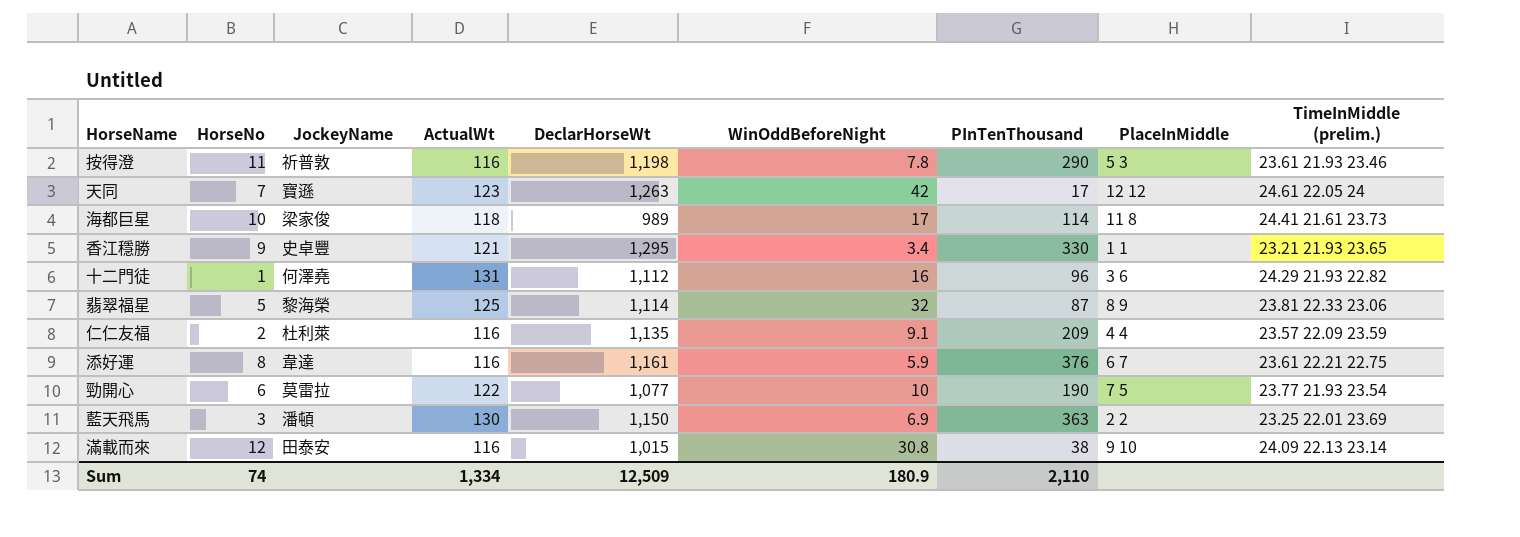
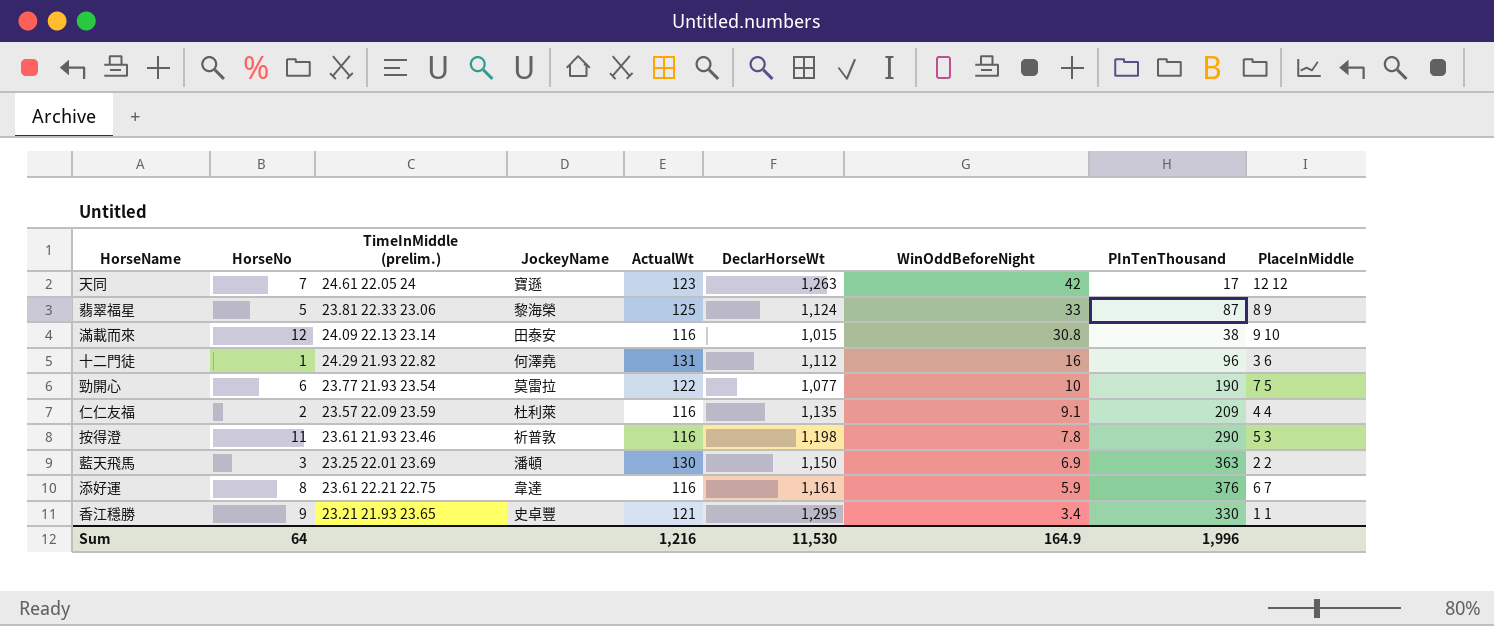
row order: none -> WinOddBeforeNight descending
column TimeInMiddle (prelim.) | position: 9 -> 3
row 海都巨星: 10 | 梁家俊 | 118 | 989 | 17 | 114 | 11 8 | 24.41 21.61 23.73 -> none
翡翠福星 | DeclarHorseWt: 1,114 -> 1,124
翡翠福星 | WinOddBeforeNight: 32 -> 33
Sum | HorseNo: 74 -> 64
Sum | ActualWt: 1,334 -> 1,216
Sum | DeclarHorseWt: 12,509 -> 11,530
Sum | WinOddBeforeNight: 180.9 -> 164.9
Sum | PInTenThousand: 2,110 -> 1,996

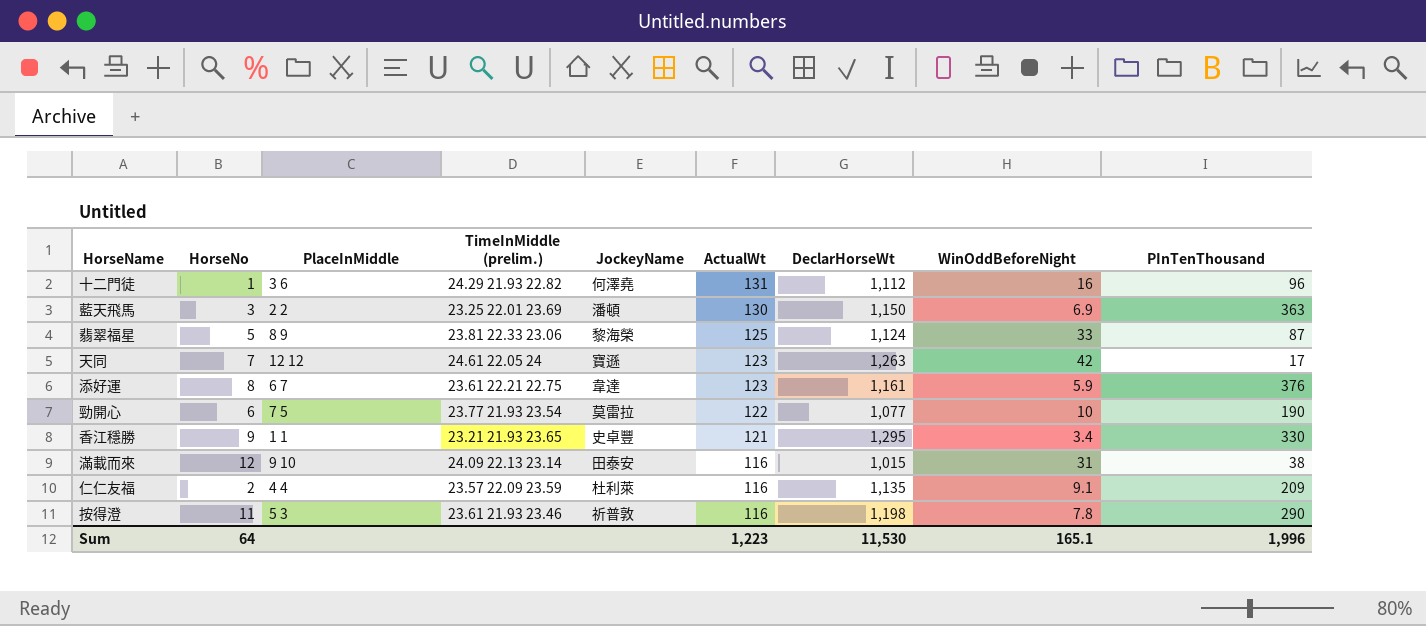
row order: WinOddBeforeNight descending -> ActualWt descending
column PlaceInMiddle | position: 9 -> 3
添好運 | ActualWt: 116 -> 123
滿載而來 | WinOddBeforeNight: 30.8 -> 31
Sum | ActualWt: 1,216 -> 1,223
Sum | WinOddBeforeNight: 164.9 -> 165.1

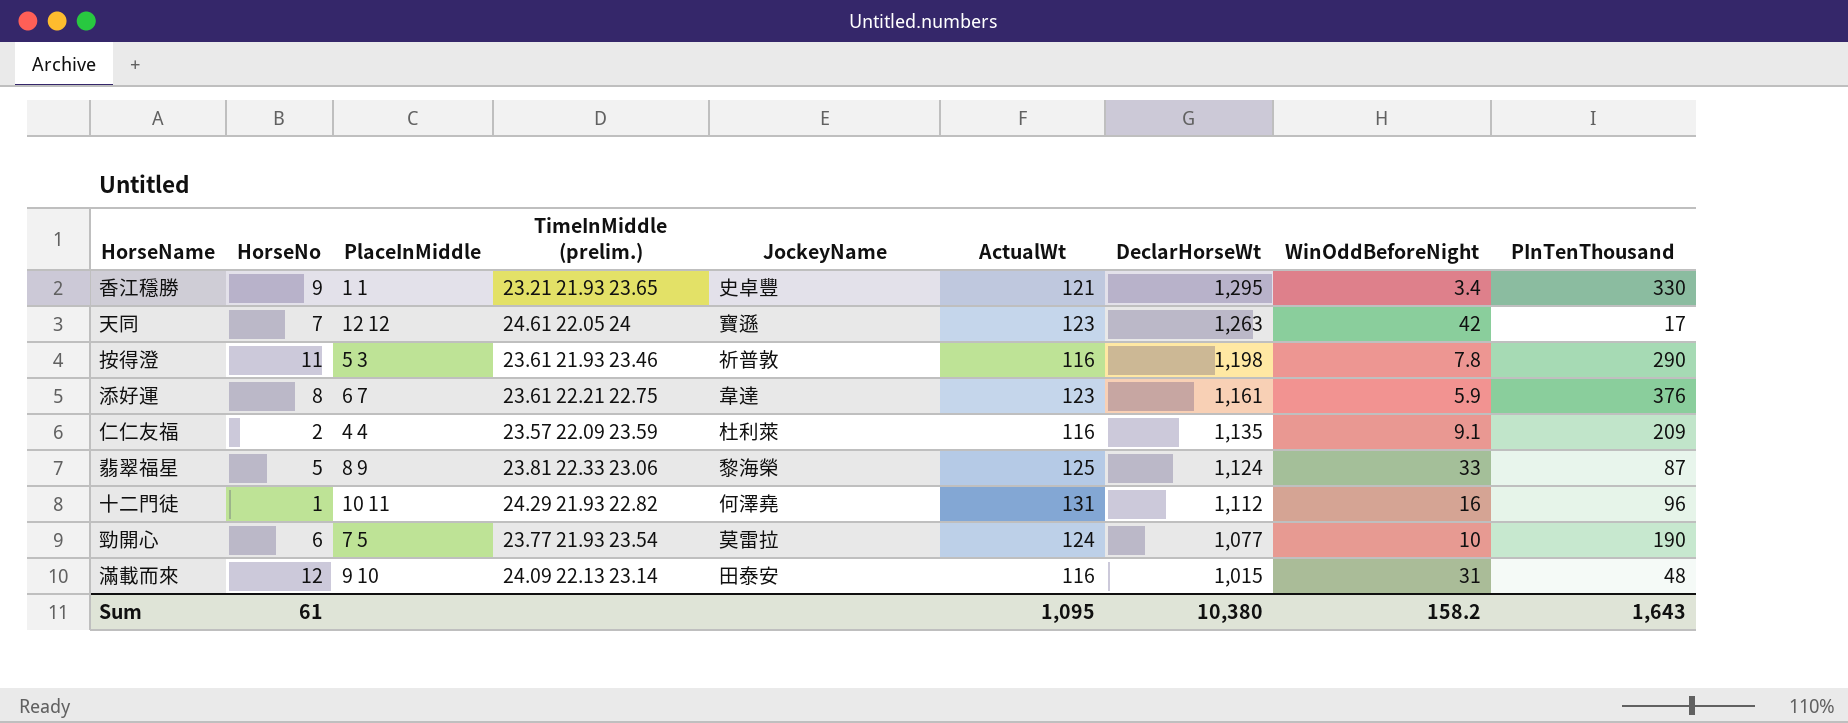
row order: ActualWt descending -> DeclarHorseWt descending
row 藍天飛馬: 3 | 2 2 | 23.25 22.01 23.69 | 潘頓 | 130 | 1,150 | 6.9 | 363 -> none
十二門徒 | PlaceInMiddle: 3 6 -> 10 11
勁開心 | ActualWt: 122 -> 124
滿載而來 | PInTenThousand: 38 -> 48
Sum | HorseNo: 64 -> 61
Sum | ActualWt: 1,223 -> 1,095
Sum | DeclarHorseWt: 11,530 -> 10,380
Sum | WinOddBeforeNight: 165.1 -> 158.2
Sum | PInTenThousand: 1,996 -> 1,643

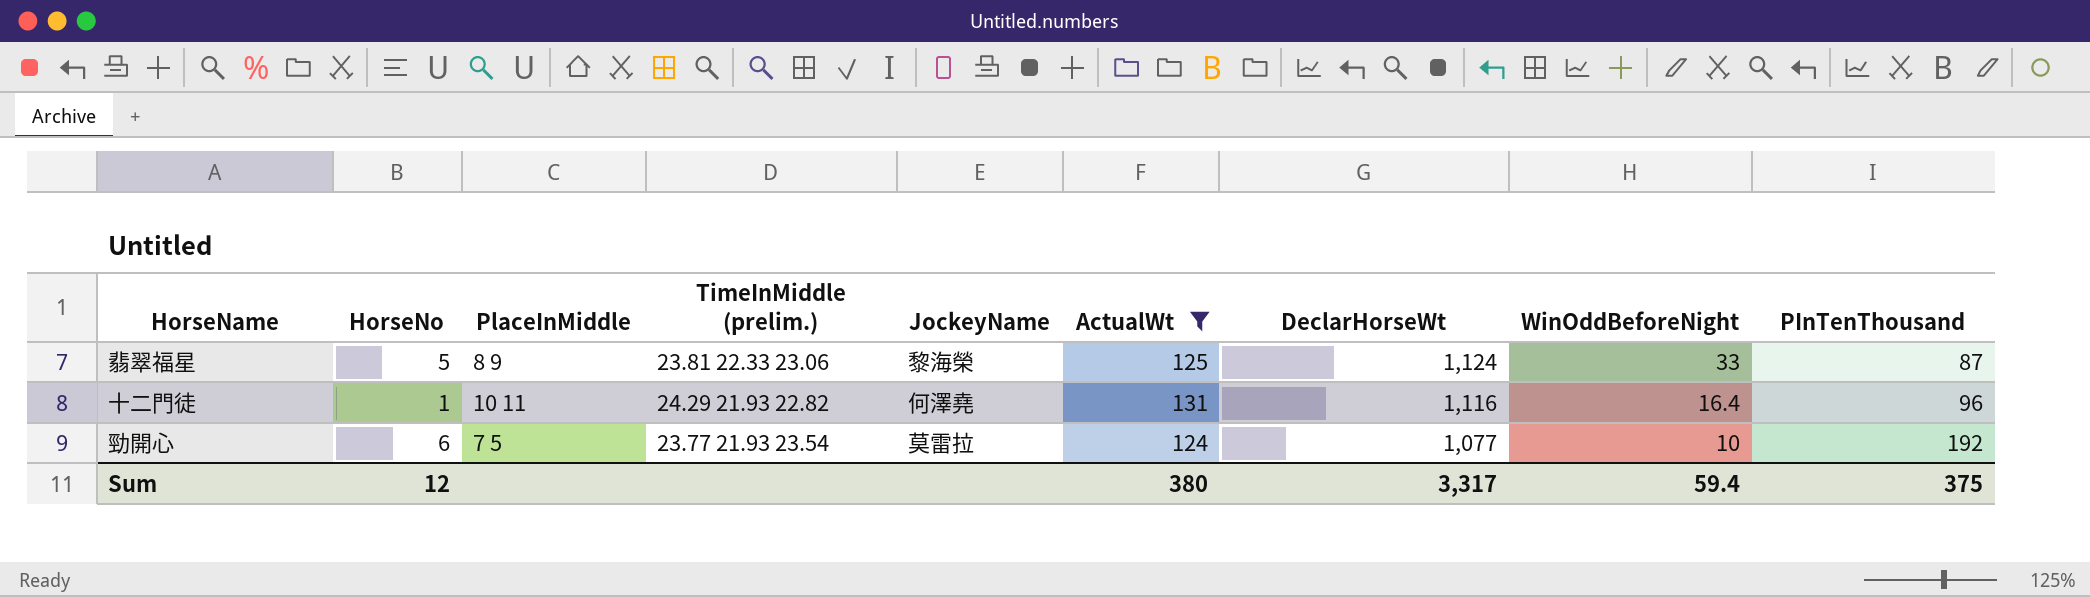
filter: none -> ActualWt >= 124
十二門徒 | DeclarHorseWt: 1,112 -> 1,116
十二門徒 | WinOddBeforeNight: 16 -> 16.4
勁開心 | PInTenThousand: 190 -> 192
Sum | HorseNo: 61 -> 12
Sum | ActualWt: 1,095 -> 380
Sum | DeclarHorseWt: 10,380 -> 3,317
Sum | WinOddBeforeNight: 158.2 -> 59.4
Sum | PInTenThousand: 1,643 -> 375

